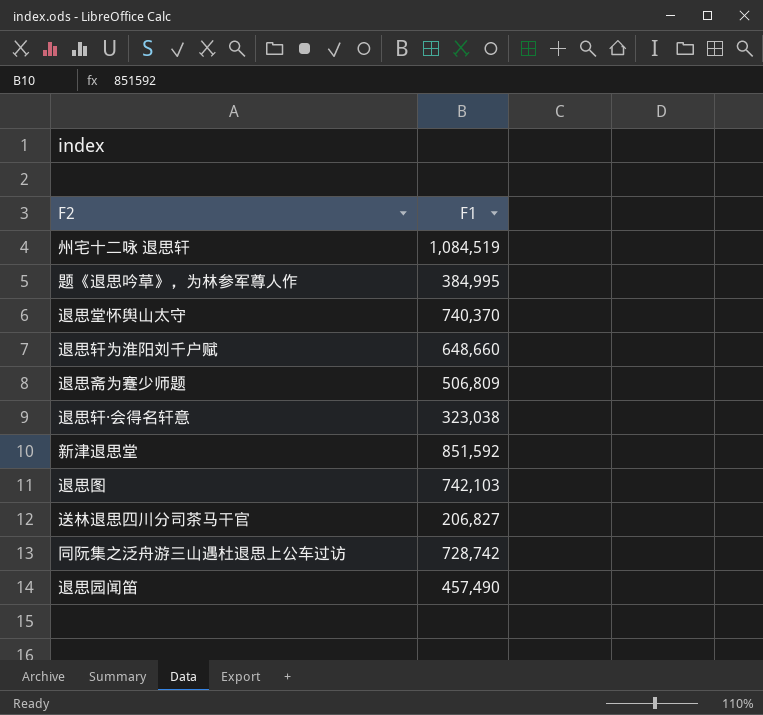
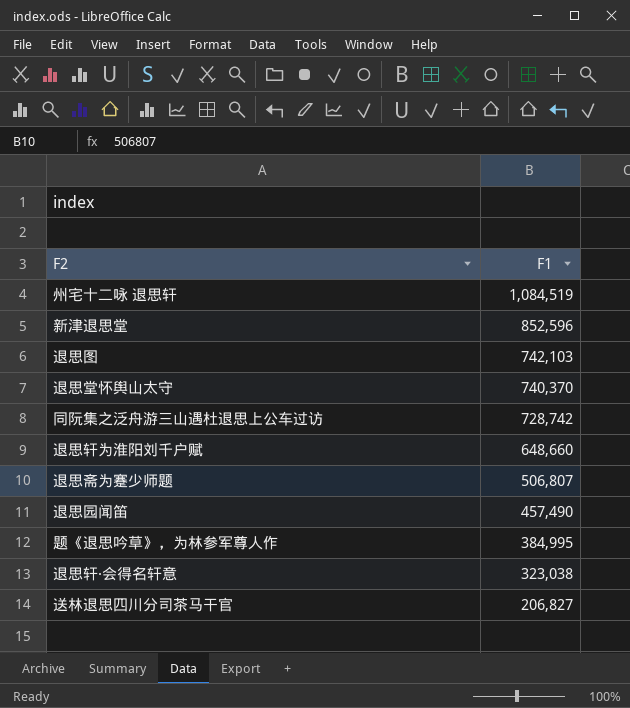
row order: none -> F1 descending
新津退思堂 | F1: 851,592 -> 852,596
退思斋为蹇少师题 | F1: 506,809 -> 506,807

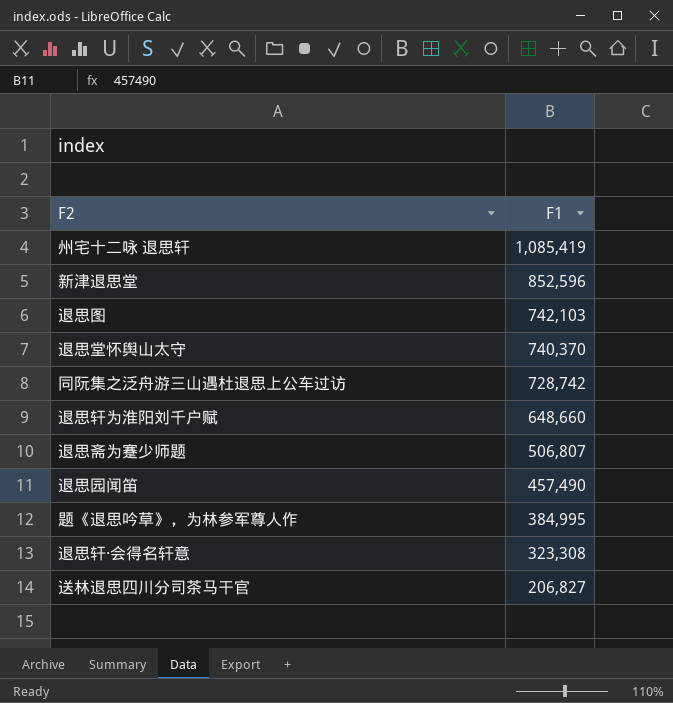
州宅十二咏 退思轩 | F1: 1,084,519 -> 1,085,419
退思轩·会得名轩意 | F1: 323,038 -> 323,308

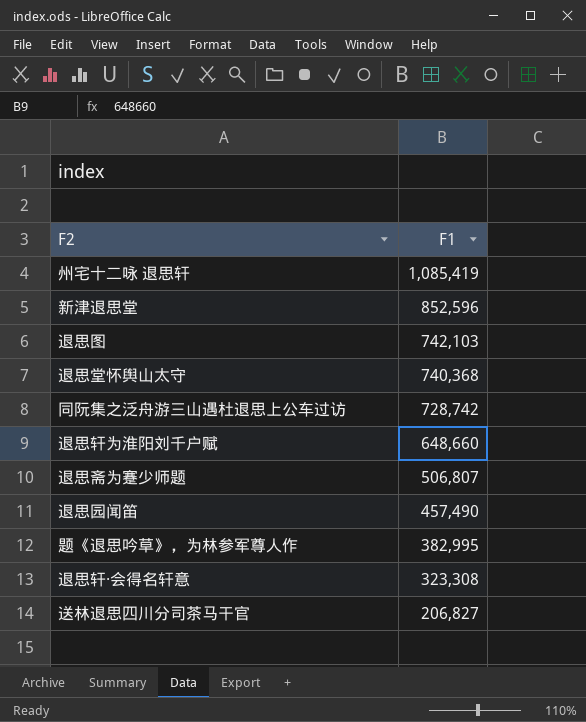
退思堂怀舆山太守 | F1: 740,370 -> 740,368
题《退思吟草》，为林参军尊人作 | F1: 384,995 -> 382,995

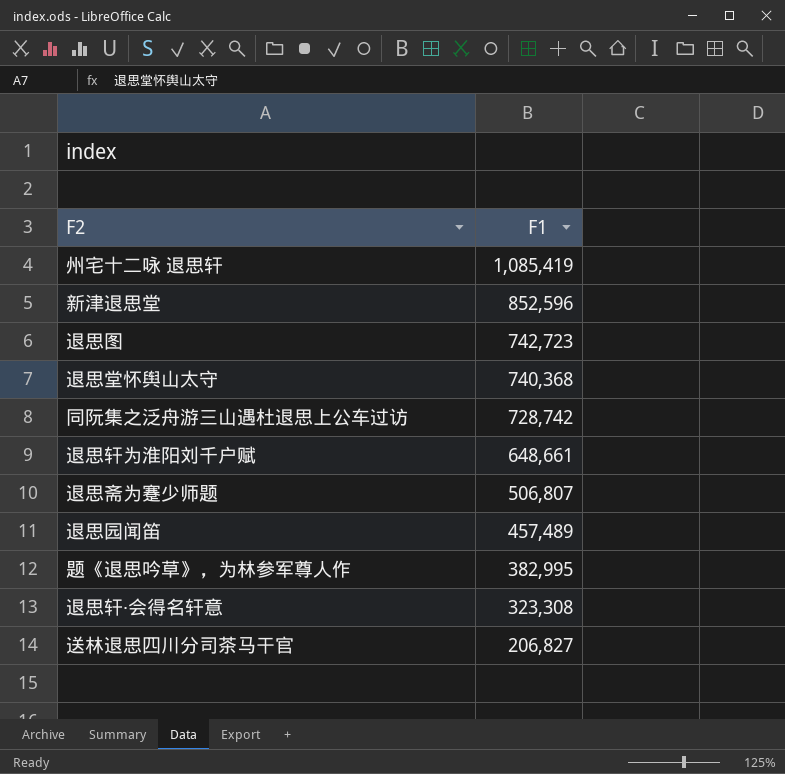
退思图 | F1: 742,103 -> 742,723
退思轩为淮阳刘千户赋 | F1: 648,660 -> 648,661
退思园闻笛 | F1: 457,490 -> 457,489

